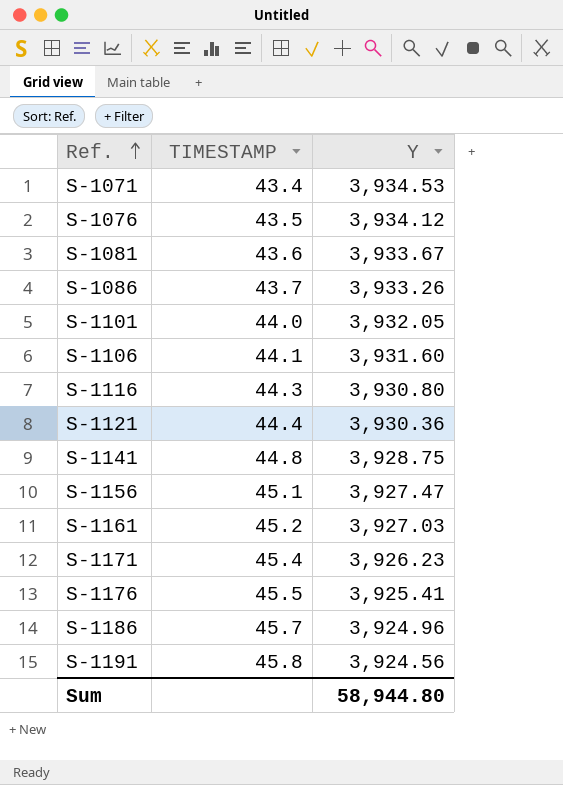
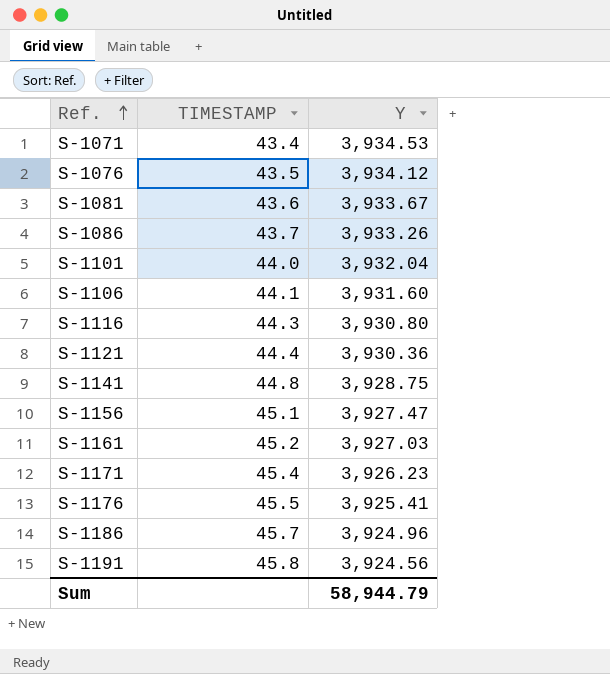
S-1101 | Y: 3,932.05 -> 3,932.04
Sum | Y: 58,944.80 -> 58,944.79

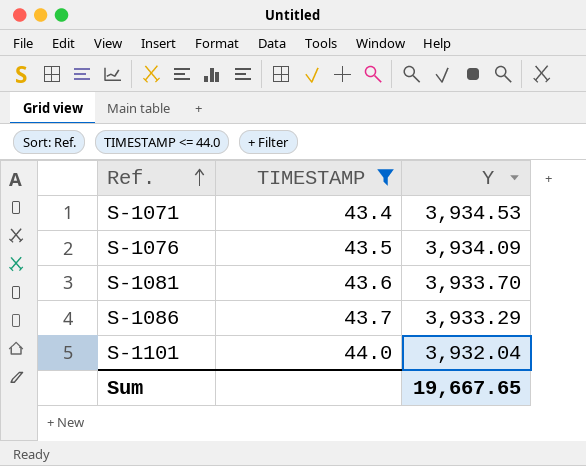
filter: none -> TIMESTAMP <= 44.0
S-1076 | Y: 3,934.12 -> 3,934.09
S-1081 | Y: 3,933.67 -> 3,933.70
S-1086 | Y: 3,933.26 -> 3,933.29
Sum | Y: 58,944.79 -> 19,667.65

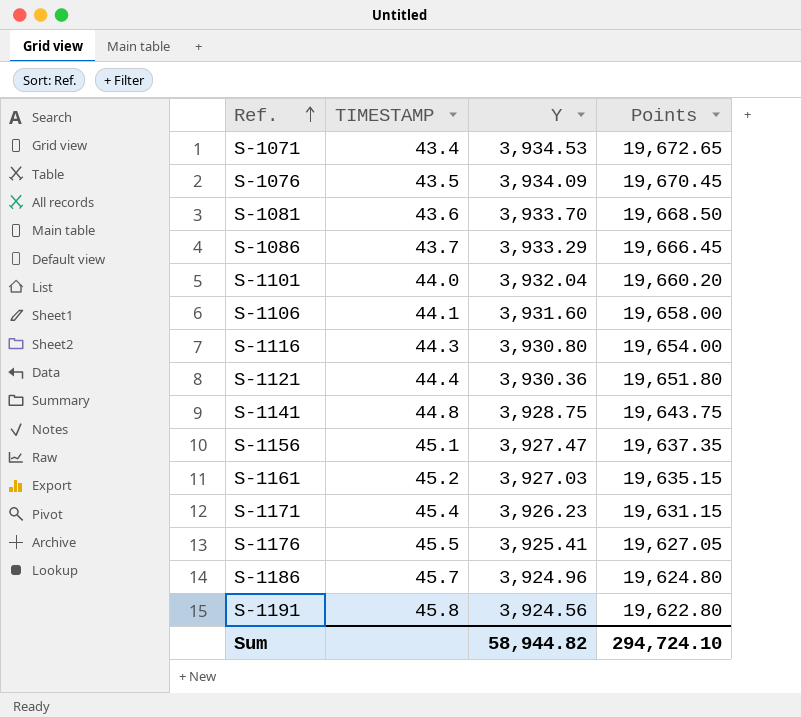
filter: TIMESTAMP <= 44.0 -> none
column Points | formula: none -> [Y] * 5
Sum | Y: 19,667.65 -> 58,944.82

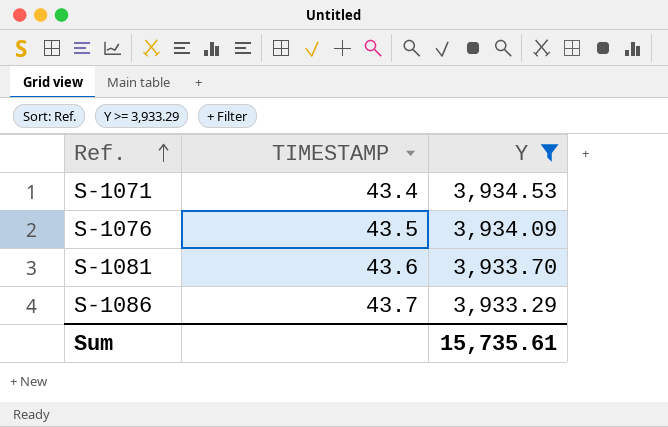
filter: none -> Y >= 3,933.29
column Points | formula: [Y] * 5 -> none
Sum | Y: 58,944.82 -> 15,735.61

